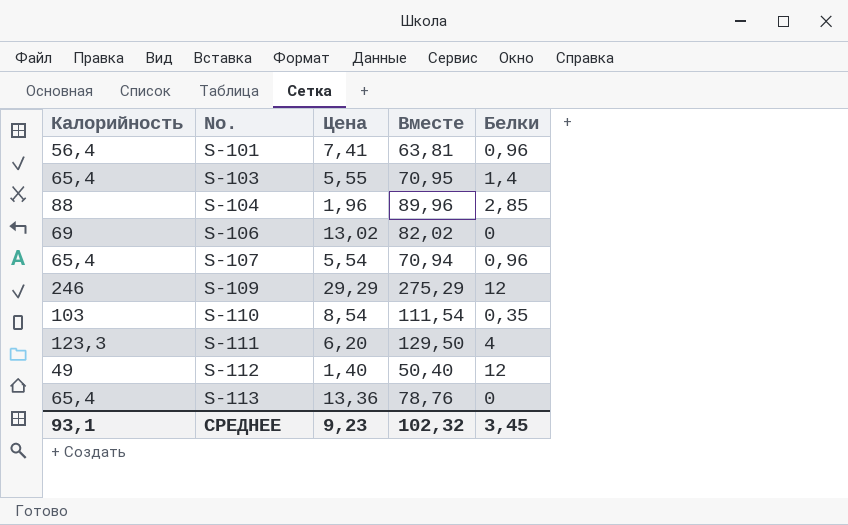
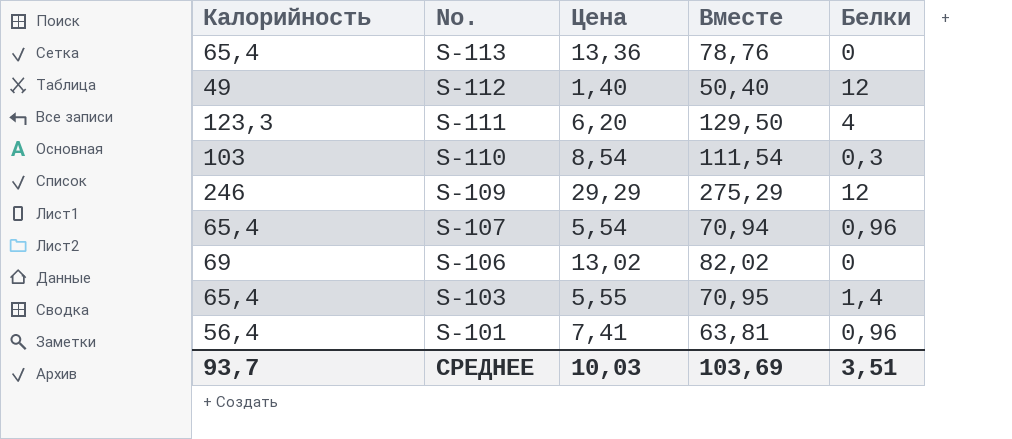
row order: No. ascending -> No. descending
row S-104: 88 | 1,96 | 89,96 | 2,85 -> none
S-110 | Белки: 0,35 -> 0,3
СРЕДНЕЕ | Калорийность: 93,1 -> 93,7
СРЕДНЕЕ | Цена: 9,23 -> 10,03
СРЕДНЕЕ | Вместе: 102,32 -> 103,69
СРЕДНЕЕ | Белки: 3,45 -> 3,51

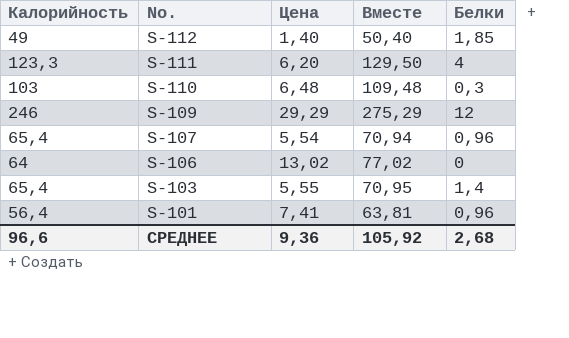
row S-113: 65,4 | 13,36 | 78,76 | 0 -> none
S-112 | Белки: 12 -> 1,85
S-110 | Цена: 8,54 -> 6,48
S-110 | Вместе: 111,54 -> 109,48
S-106 | Калорийность: 69 -> 64
S-106 | Вместе: 82,02 -> 77,02
СРЕДНЕЕ | Калорийность: 93,7 -> 96,6
СРЕДНЕЕ | Цена: 10,03 -> 9,36
СРЕДНЕЕ | Вместе: 103,69 -> 105,92
СРЕДНЕЕ | Белки: 3,51 -> 2,68

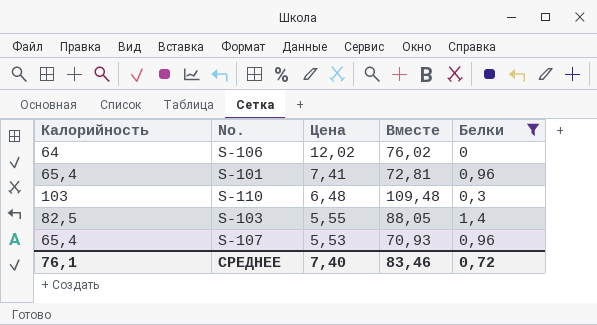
filter: none -> Белки <= 1,4
row order: No. descending -> Цена descending
S-106 | Цена: 13,02 -> 12,02
S-106 | Вместе: 77,02 -> 76,02
S-101 | Калорийность: 56,4 -> 65,4
S-101 | Вместе: 63,81 -> 72,81
S-103 | Калорийность: 65,4 -> 82,5
S-103 | Вместе: 70,95 -> 88,05
S-107 | Цена: 5,54 -> 5,53
S-107 | Вместе: 70,94 -> 70,93
СРЕДНЕЕ | Калорийность: 96,6 -> 76,1
СРЕДНЕЕ | Цена: 9,36 -> 7,40
СРЕДНЕЕ | Вместе: 105,92 -> 83,46
СРЕДНЕЕ | Белки: 2,68 -> 0,72

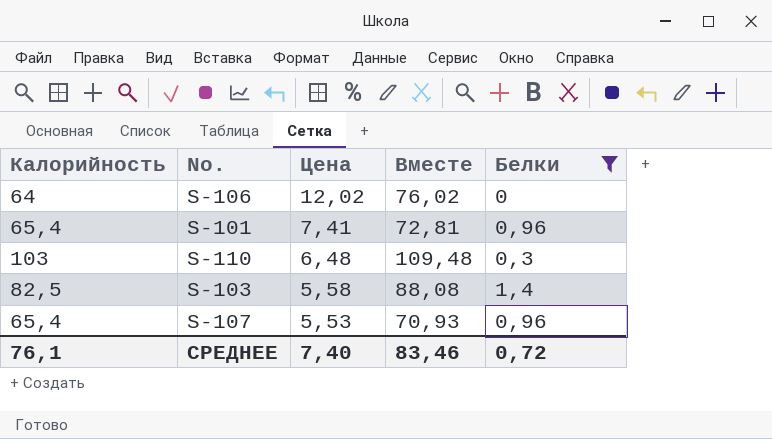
S-103 | Цена: 5,55 -> 5,58
S-103 | Вместе: 88,05 -> 88,08

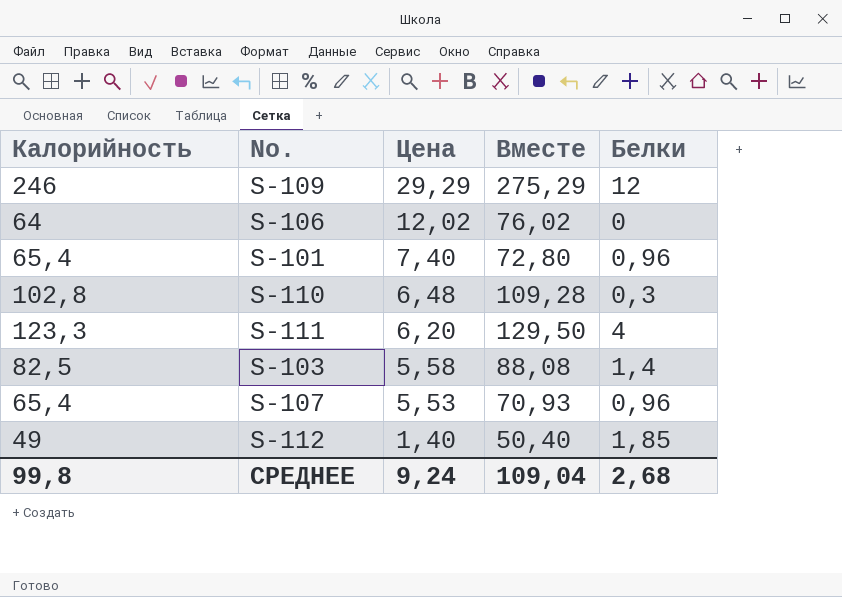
filter: Белки <= 1,4 -> none
S-101 | Цена: 7,41 -> 7,40
S-101 | Вместе: 72,81 -> 72,80
S-110 | Калорийность: 103 -> 102,8
S-110 | Вместе: 109,48 -> 109,28
СРЕДНЕЕ | Калорийность: 76,1 -> 99,8
СРЕДНЕЕ | Цена: 7,40 -> 9,24
СРЕДНЕЕ | Вместе: 83,46 -> 109,04
СРЕДНЕЕ | Белки: 0,72 -> 2,68

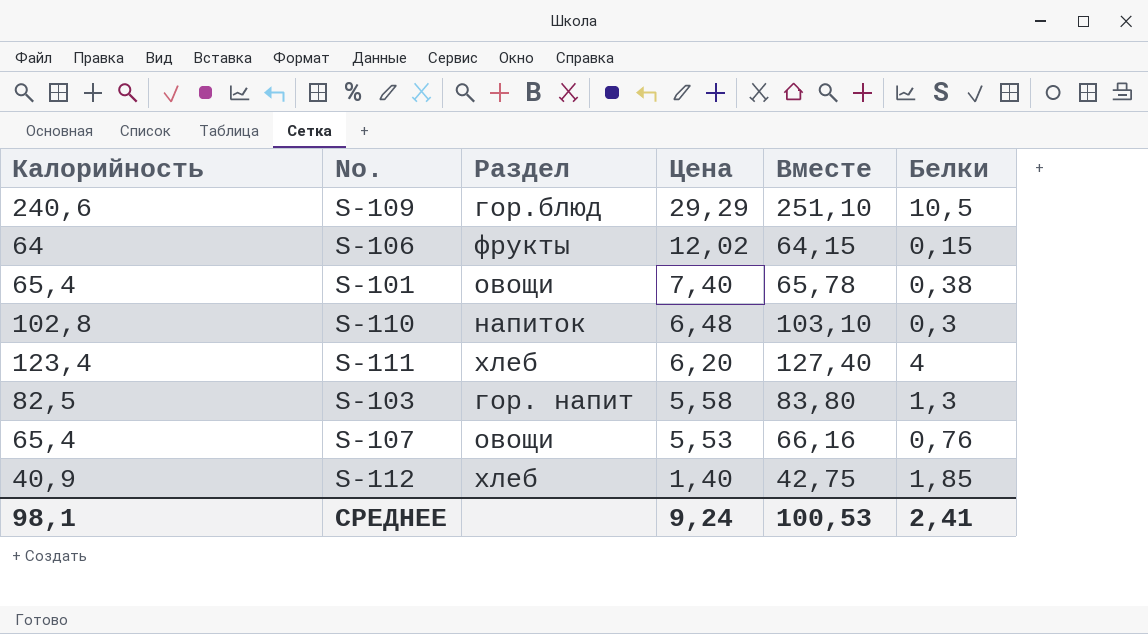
column Раздел | position: none -> 3
column Вместе | formula: [Калорийность] + [Цена] -> [Калорийность] + [Белки]
S-109 | Калорийность: 246 -> 240,6
S-109 | Белки: 12 -> 10,5
S-106 | Белки: 0 -> 0,15
S-101 | Белки: 0,96 -> 0,38
S-111 | Калорийность: 123,3 -> 123,4
S-103 | Белки: 1,4 -> 1,3
S-107 | Белки: 0,96 -> 0,76
S-112 | Калорийность: 49 -> 40,9
СРЕДНЕЕ | Калорийность: 99,8 -> 98,1
СРЕДНЕЕ | Вместе: 109,04 -> 100,53
СРЕДНЕЕ | Белки: 2,68 -> 2,41

